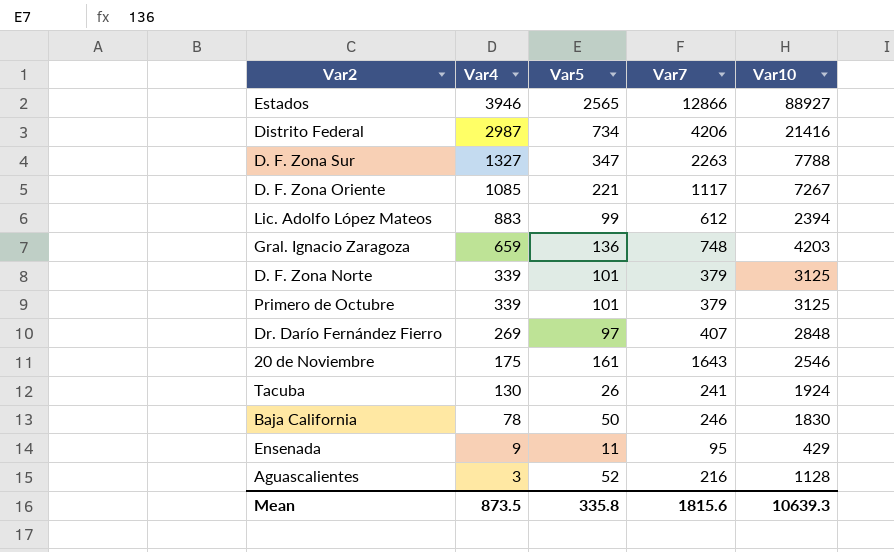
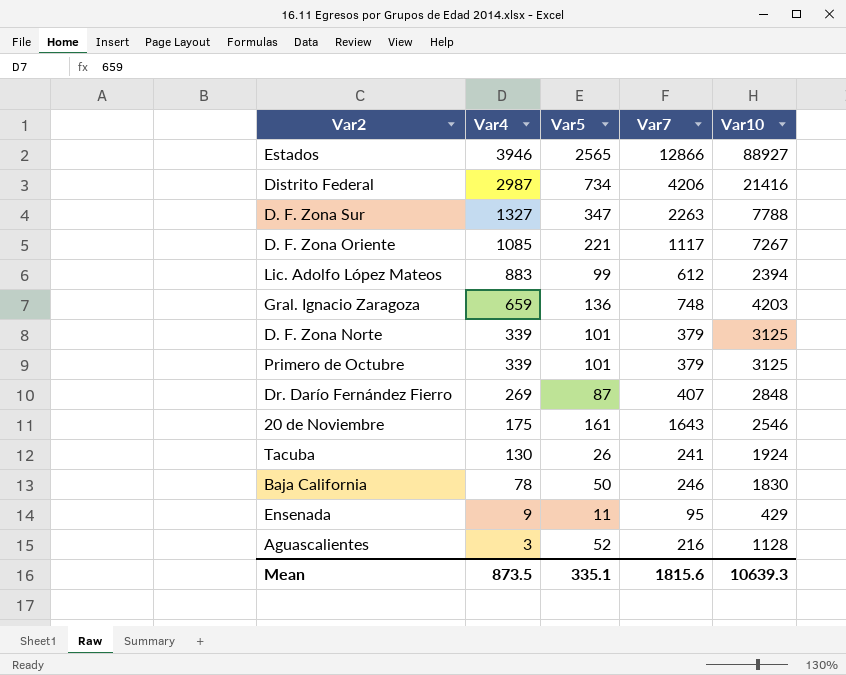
Dr. Darío Fernández Fierro | Var5: 97 -> 87
Mean | Var5: 335.8 -> 335.1

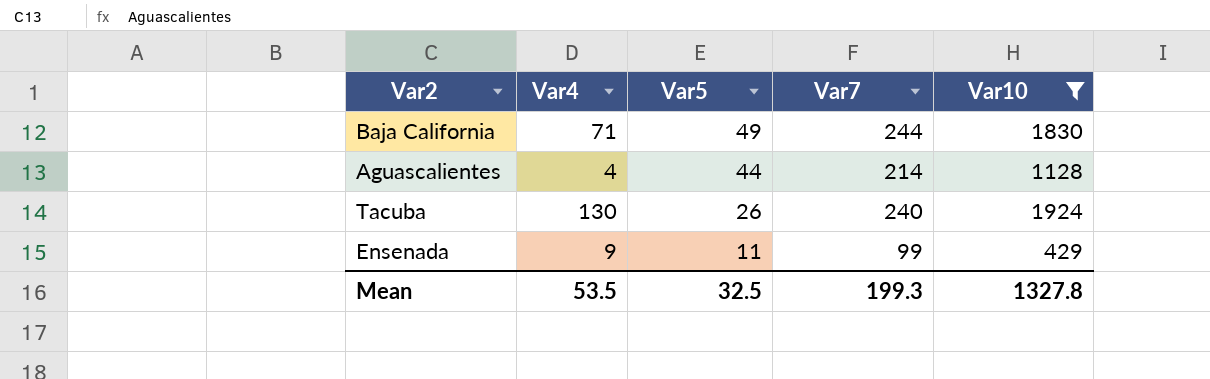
filter: none -> Var10 <= 1924
row order: Var4 descending -> Var5 descending
Baja California | Var4: 78 -> 71
Baja California | Var5: 50 -> 49
Baja California | Var7: 246 -> 244
Aguascalientes | Var4: 3 -> 4
Aguascalientes | Var5: 52 -> 44
Aguascalientes | Var7: 216 -> 214
Tacuba | Var7: 241 -> 240
Ensenada | Var7: 95 -> 99
Mean | Var4: 873.5 -> 53.5
Mean | Var5: 335.1 -> 32.5
Mean | Var7: 1815.6 -> 199.3
Mean | Var10: 10639.3 -> 1327.8

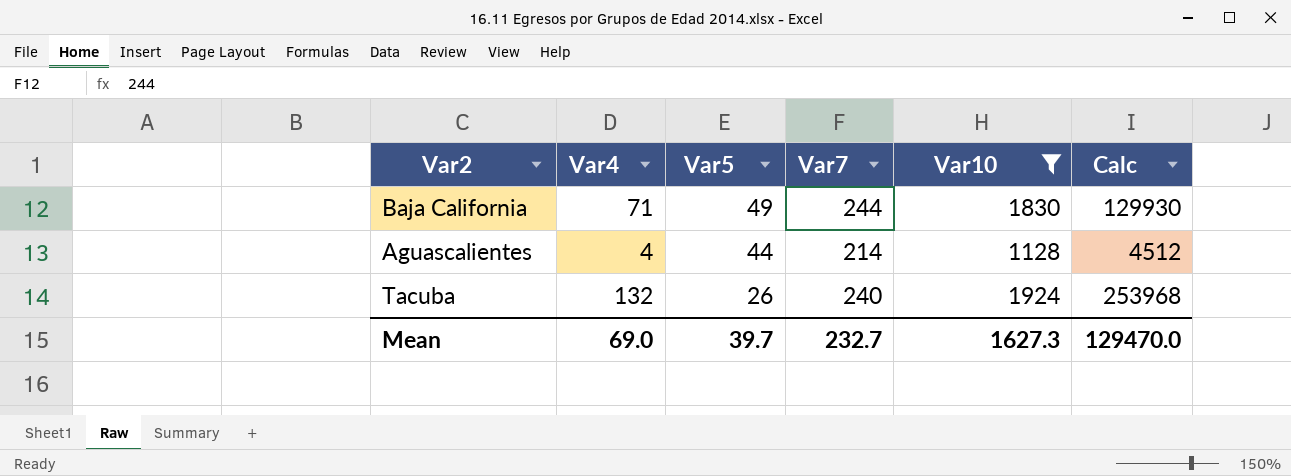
column Calc | formula: none -> [Var4] * [Var10]
row Ensenada: 9 | 11 | 99 | 429 -> none
Tacuba | Var4: 130 -> 132
Mean | Var4: 53.5 -> 69.0
Mean | Var5: 32.5 -> 39.7
Mean | Var7: 199.3 -> 232.7
Mean | Var10: 1327.8 -> 1627.3

